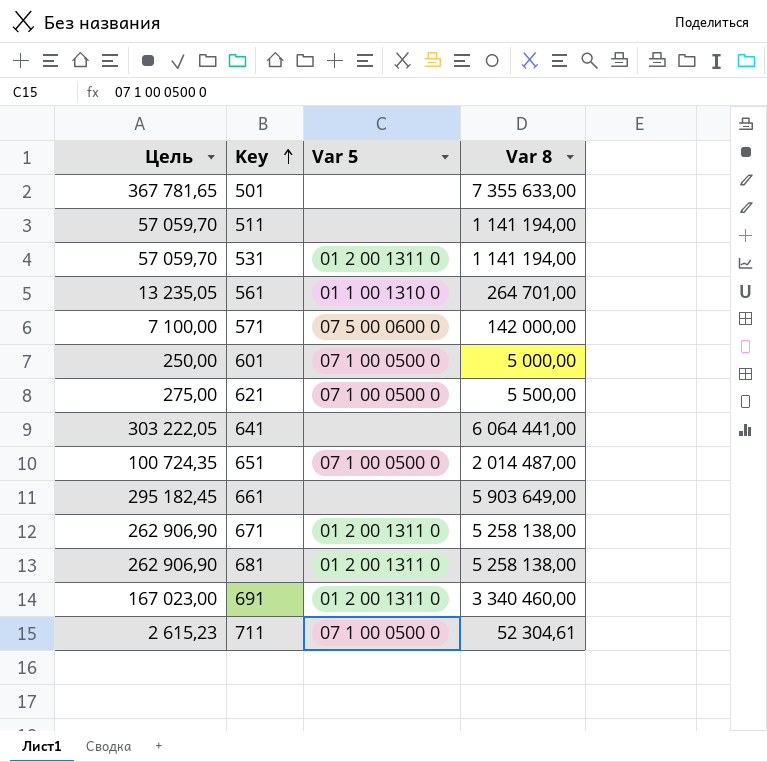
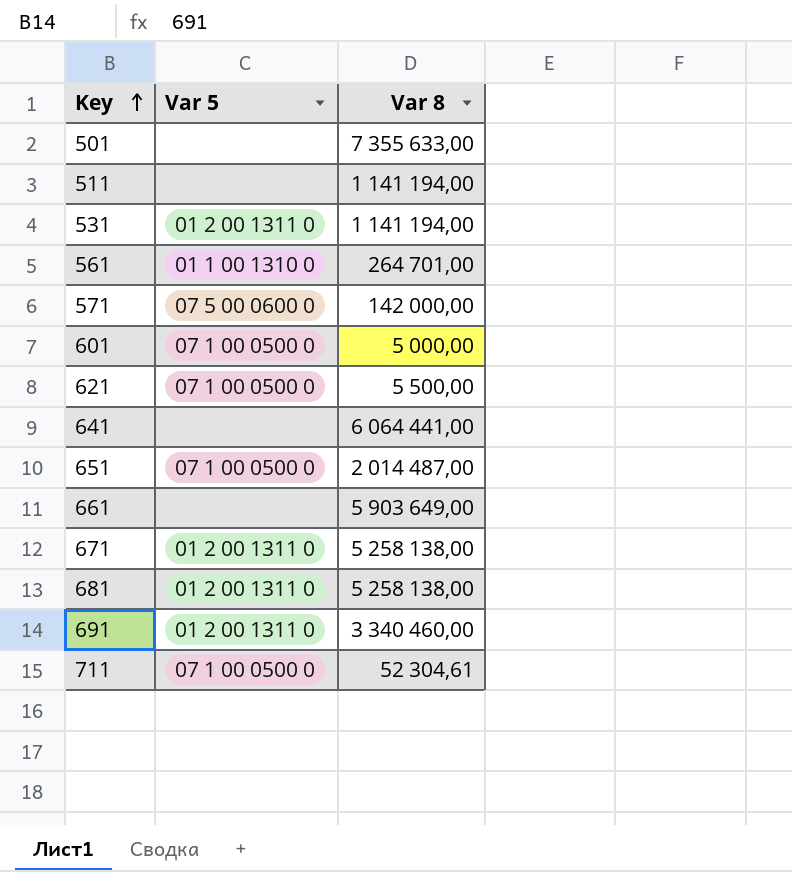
column Цель | formula: [Var 8] * 0,05 -> none

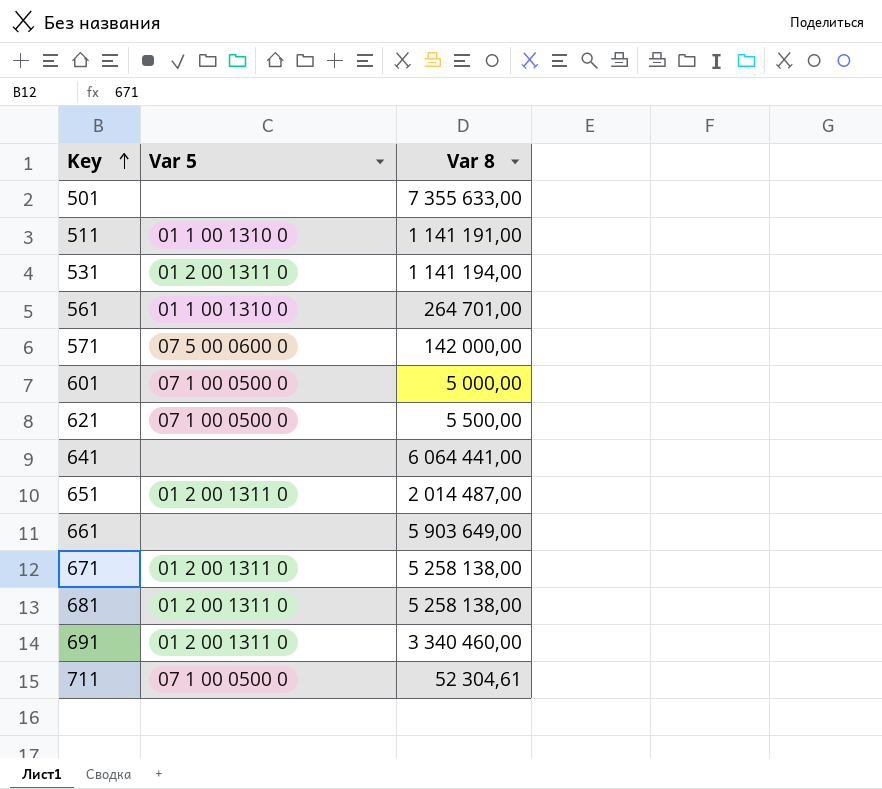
511 | Var 5: none -> 01 1 00 1310 0
511 | Var 8: 1 141 194,00 -> 1 141 191,00
651 | Var 5: 07 1 00 0500 0 -> 01 2 00 1311 0

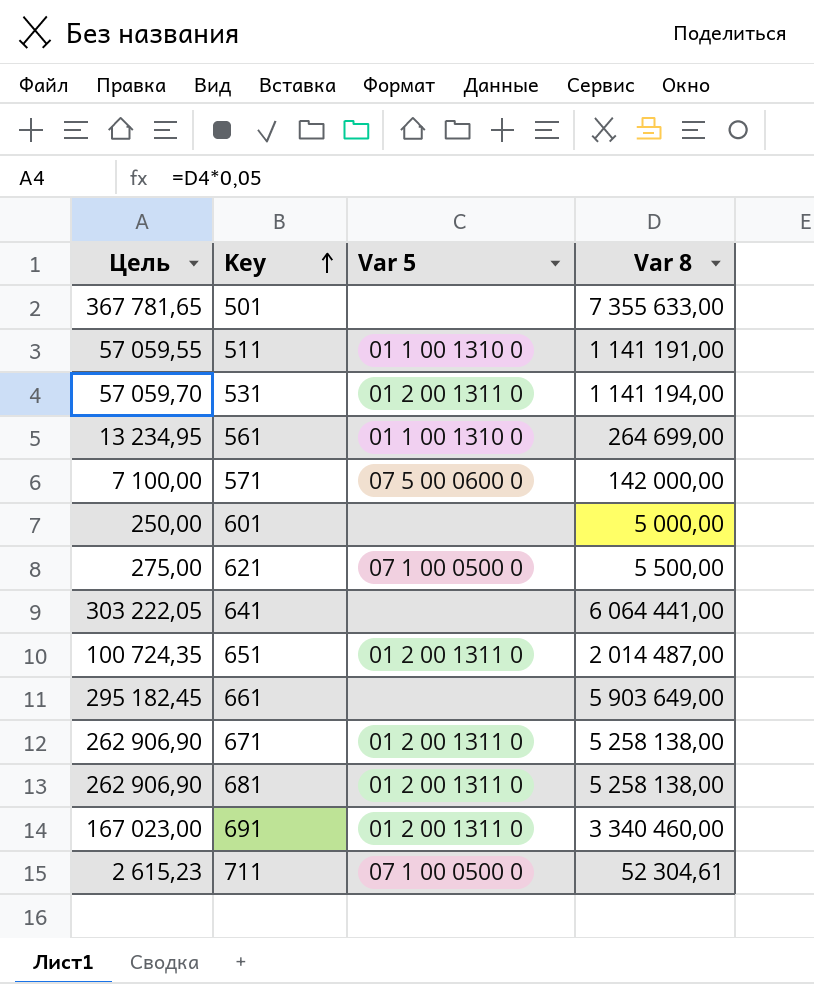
column Цель | formula: none -> [Var 8] * 0,05
561 | Var 8: 264 701,00 -> 264 699,00
601 | Var 5: 07 1 00 0500 0 -> none

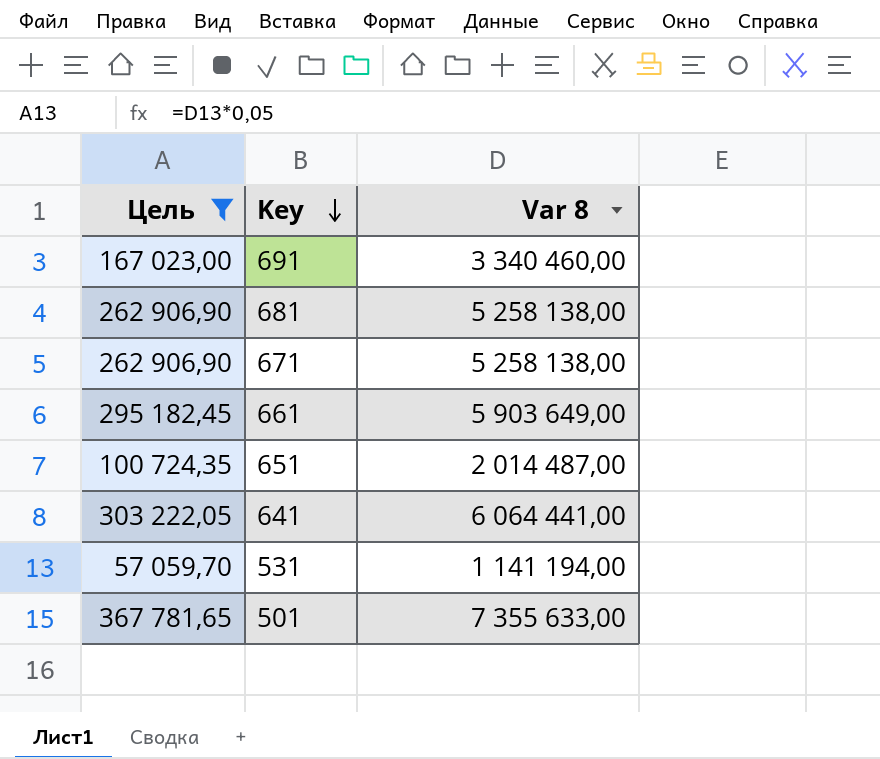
filter: none -> Цель >= 57 059,70
row order: Key ascending -> Key descending
column Var 5 | position: 3 -> none

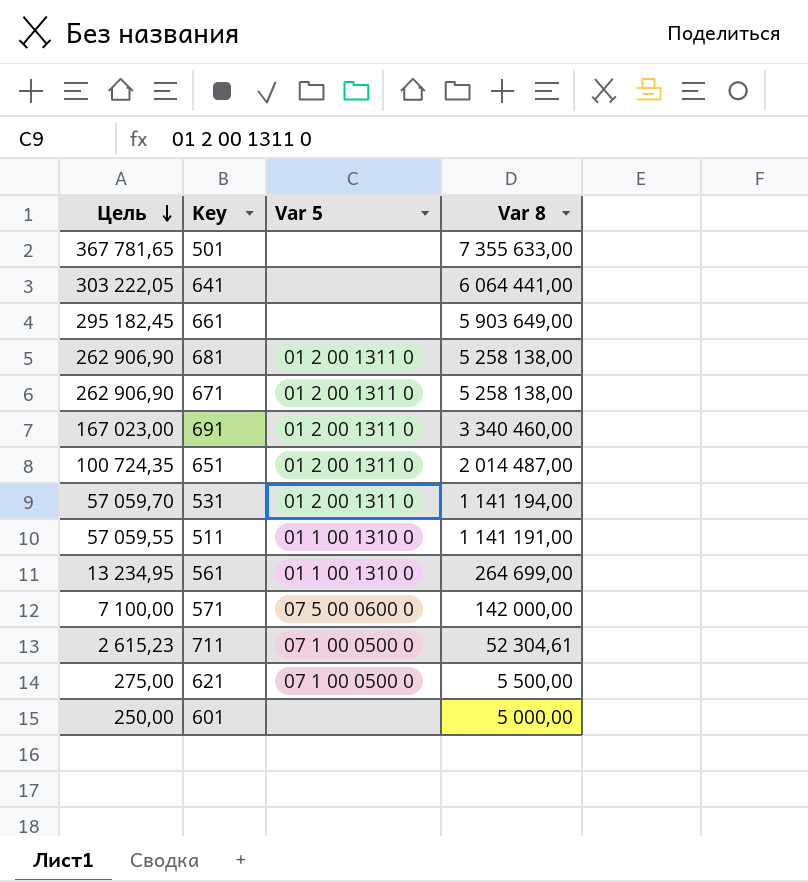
filter: Цель >= 57 059,70 -> none
row order: Key descending -> Цель descending
column Var 5 | position: none -> 3

